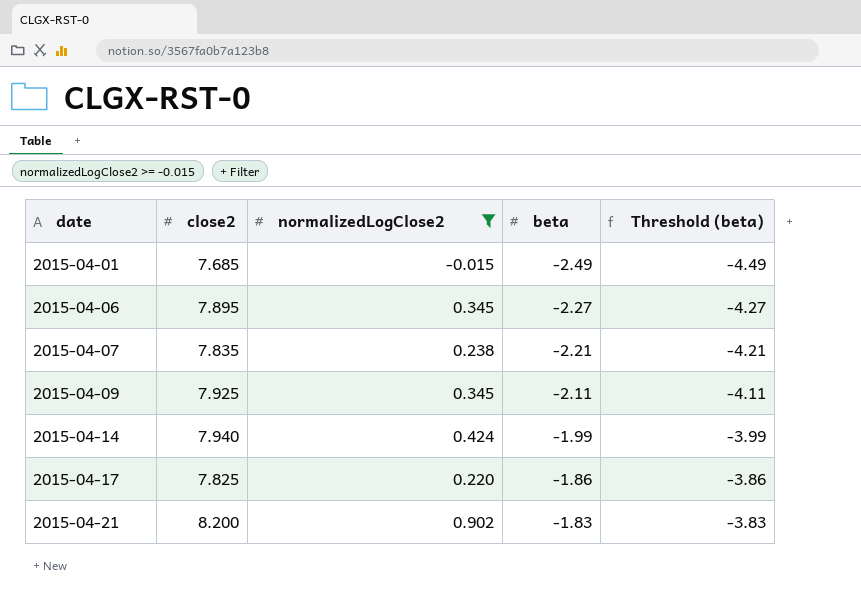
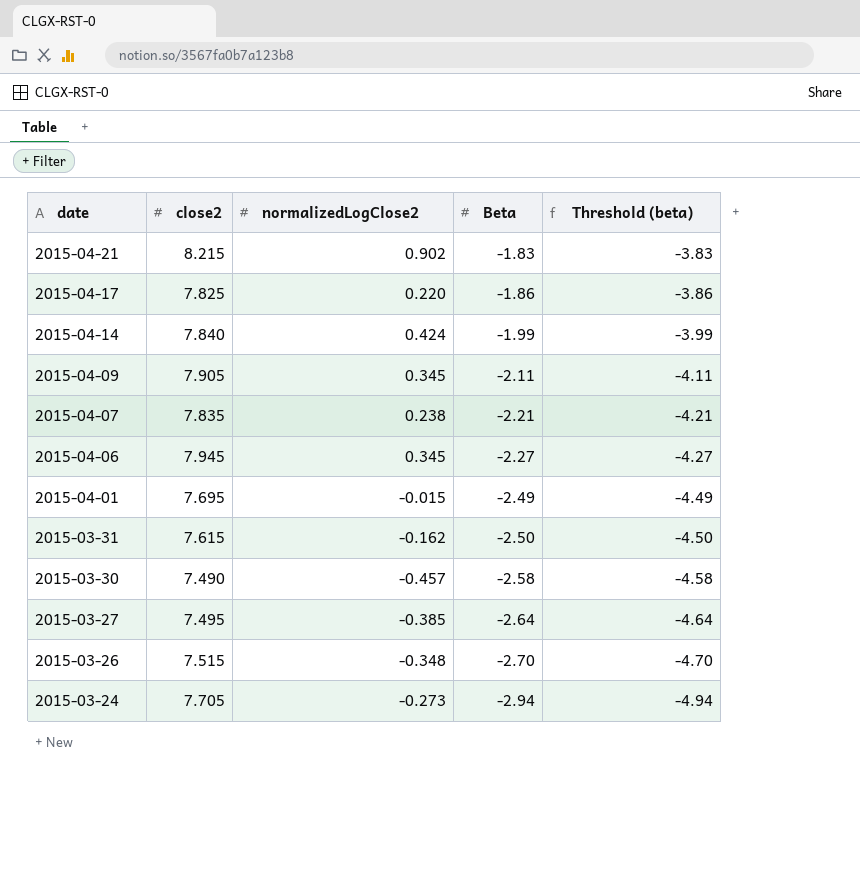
filter: normalizedLogClose2 >= -0.015 -> none
row order: date ascending -> date descending
column name: beta -> Beta
2015-04-21 | close2: 8.200 -> 8.215
2015-04-14 | close2: 7.940 -> 7.840
2015-04-09 | close2: 7.925 -> 7.905
2015-04-06 | close2: 7.895 -> 7.945
2015-04-01 | close2: 7.685 -> 7.695

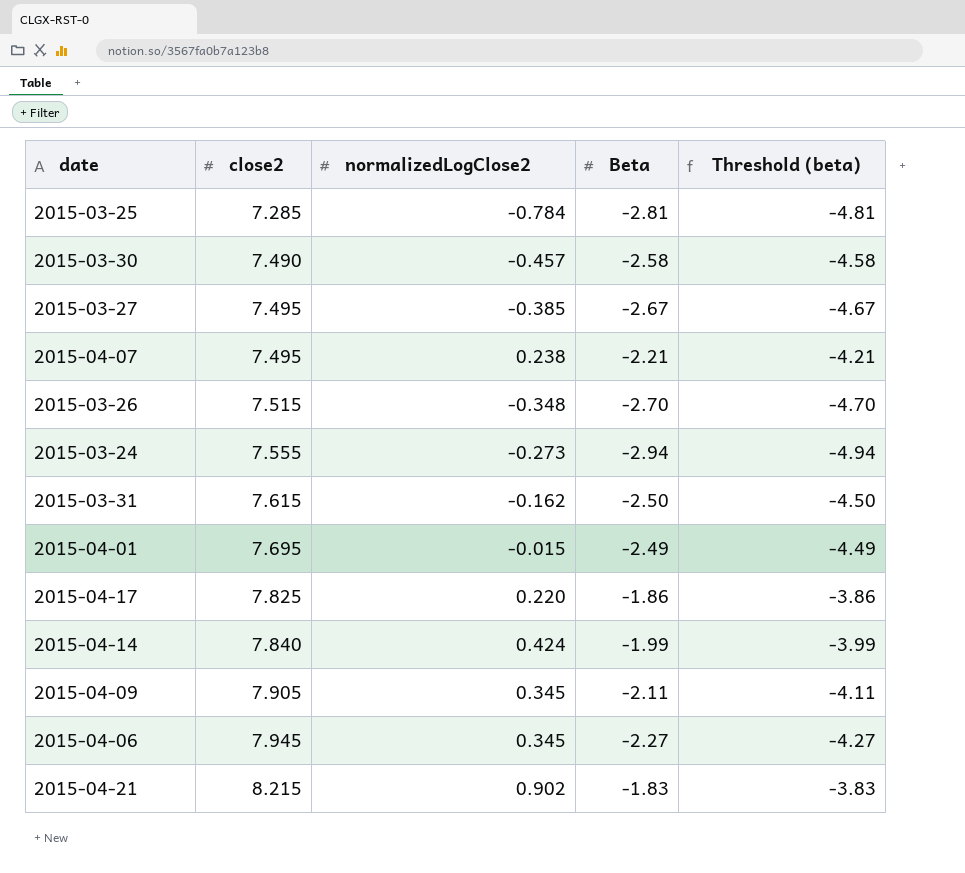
row order: date descending -> close2 ascending
row 2015-03-25: none -> 7.285 | -0.784 | -2.81 | -4.81
2015-03-27 | Beta: -2.64 -> -2.67
2015-03-27 | Threshold (beta): -4.64 -> -4.67
2015-04-07 | close2: 7.835 -> 7.495
2015-03-24 | close2: 7.705 -> 7.555

